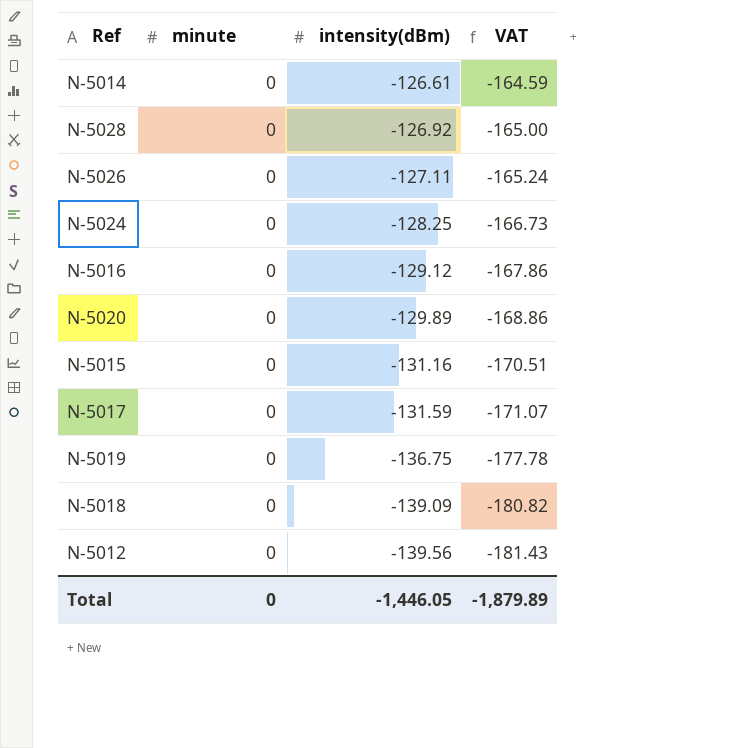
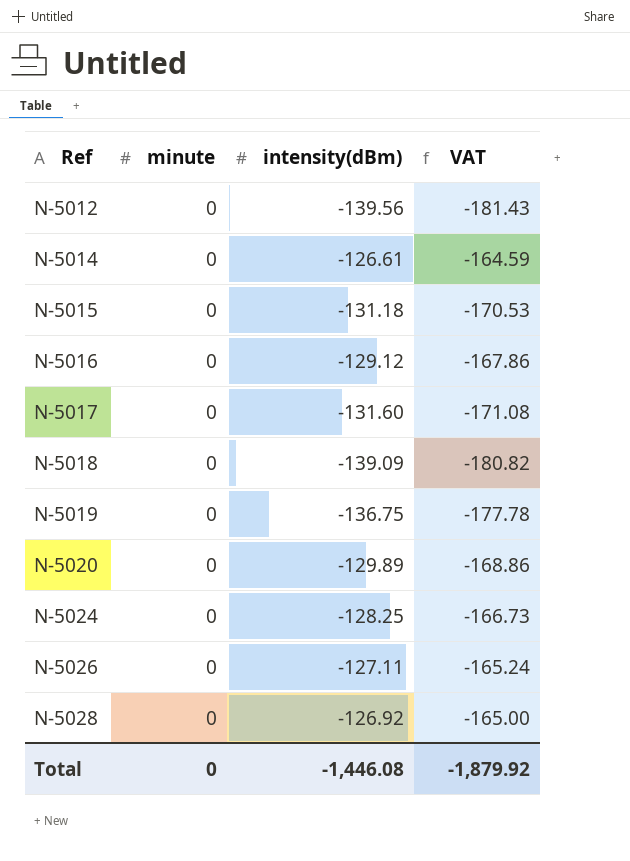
row order: intensity(dBm) descending -> Ref ascending
N-5015 | intensity(dBm): -131.16 -> -131.18
N-5015 | VAT: -170.51 -> -170.53
N-5017 | intensity(dBm): -131.59 -> -131.60
N-5017 | VAT: -171.07 -> -171.08
Total | intensity(dBm): -1,446.05 -> -1,446.08
Total | VAT: -1,879.89 -> -1,879.92

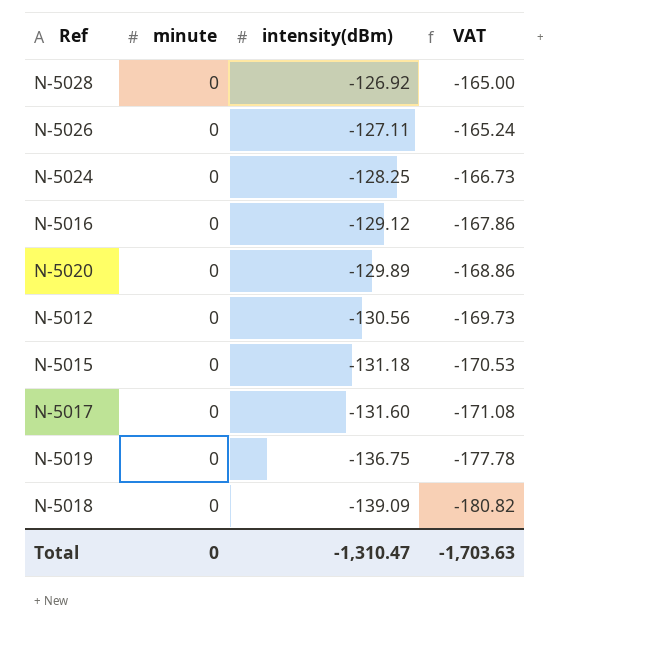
row order: Ref ascending -> intensity(dBm) descending
row N-5014: 0 | -126.61 | -164.59 -> none
N-5012 | intensity(dBm): -139.56 -> -130.56
N-5012 | VAT: -181.43 -> -169.73
Total | intensity(dBm): -1,446.08 -> -1,310.47
Total | VAT: -1,879.92 -> -1,703.63

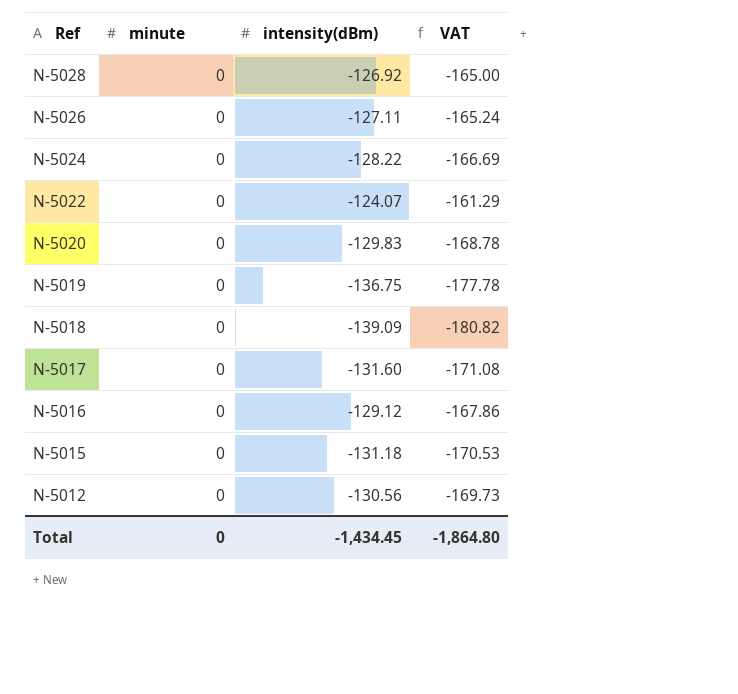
row order: intensity(dBm) descending -> Ref descending
N-5024 | intensity(dBm): -128.25 -> -128.22
N-5024 | VAT: -166.73 -> -166.69
row N-5022: none -> 0 | -124.07 | -161.29
N-5020 | intensity(dBm): -129.89 -> -129.83
N-5020 | VAT: -168.86 -> -168.78
Total | intensity(dBm): -1,310.47 -> -1,434.45
Total | VAT: -1,703.63 -> -1,864.80

